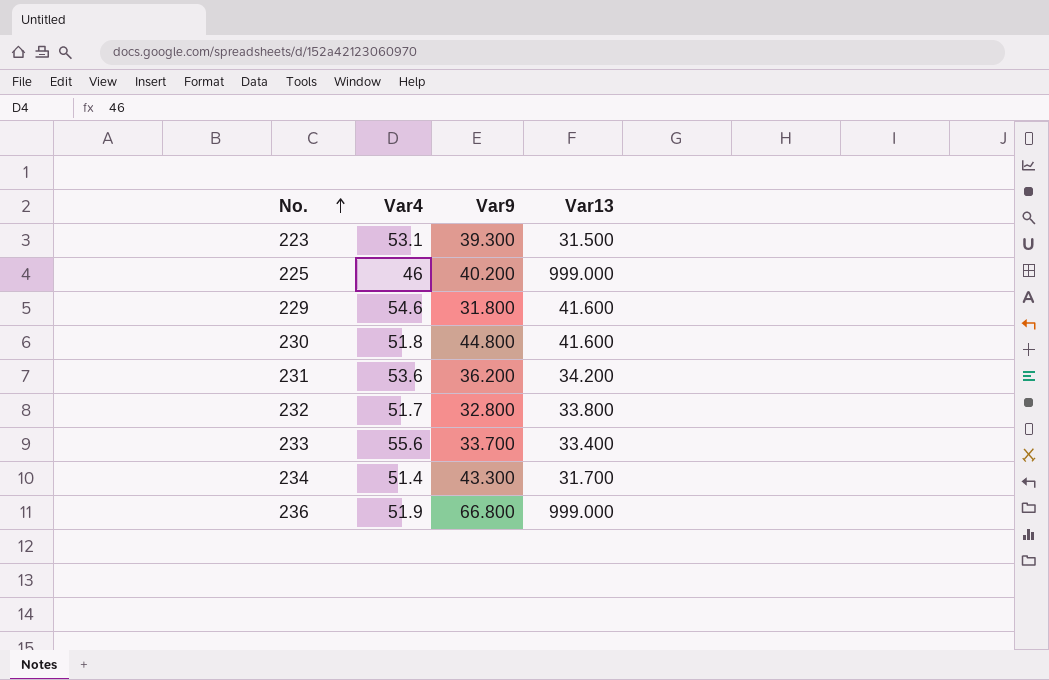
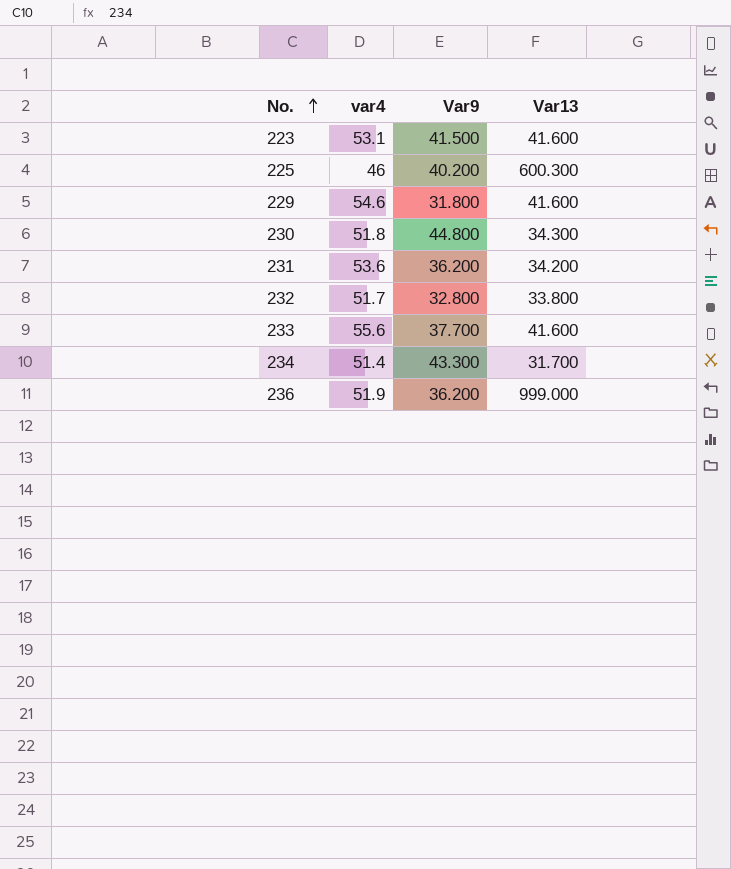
column name: Var4 -> var4
223 | Var9: 39.300 -> 41.500
223 | Var13: 31.500 -> 41.600
225 | Var13: 999.000 -> 600.300
230 | Var13: 41.600 -> 34.300
233 | Var9: 33.700 -> 37.700
233 | Var13: 33.400 -> 41.600
236 | Var9: 66.800 -> 36.200

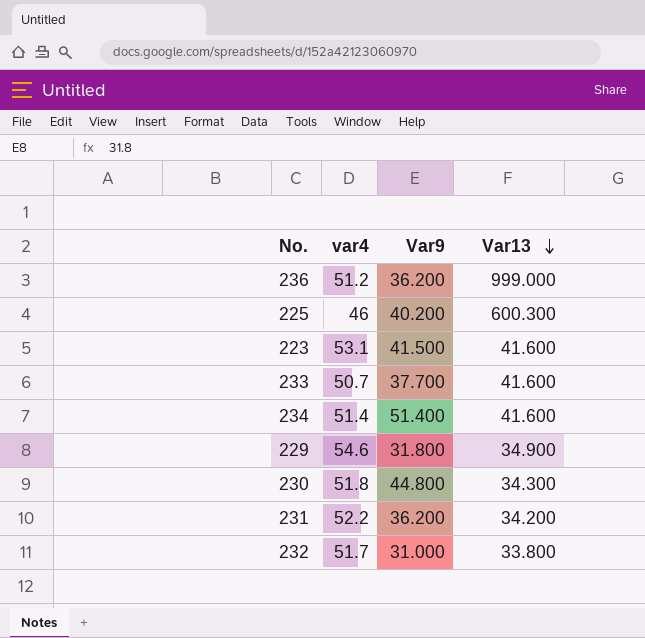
row order: No. ascending -> Var13 descending
236 | var4: 51.9 -> 51.2
233 | var4: 55.6 -> 50.7
234 | Var9: 43.300 -> 51.400
234 | Var13: 31.700 -> 41.600
229 | Var13: 41.600 -> 34.900
231 | var4: 53.6 -> 52.2
232 | Var9: 32.800 -> 31.000

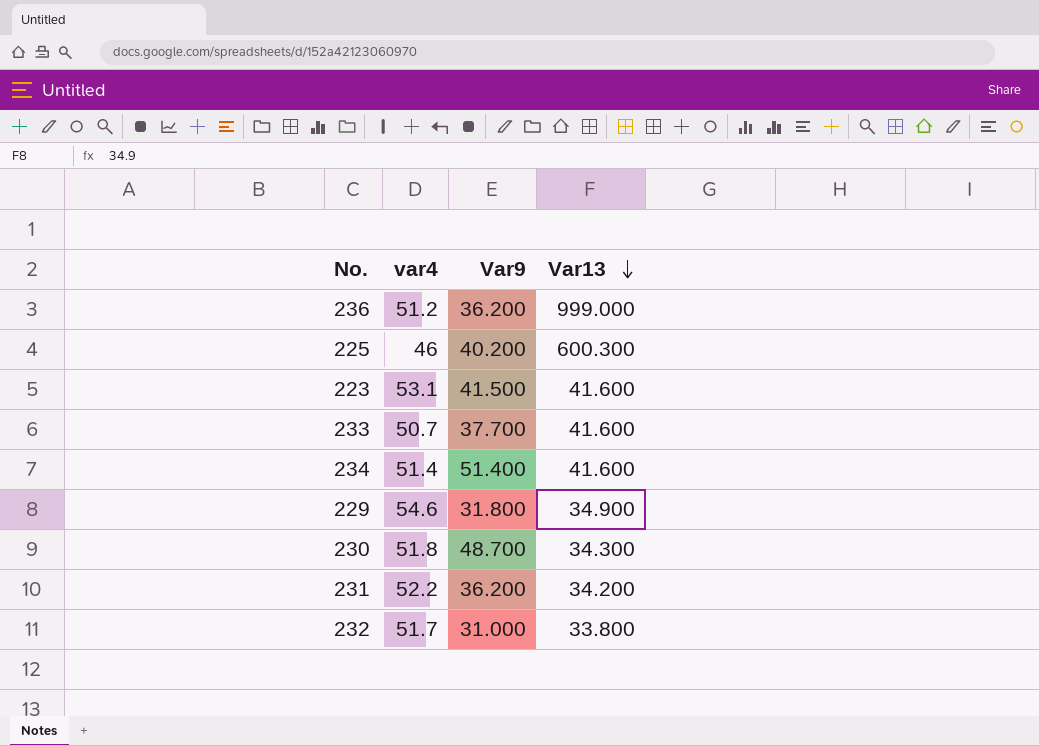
230 | Var9: 44.800 -> 48.700

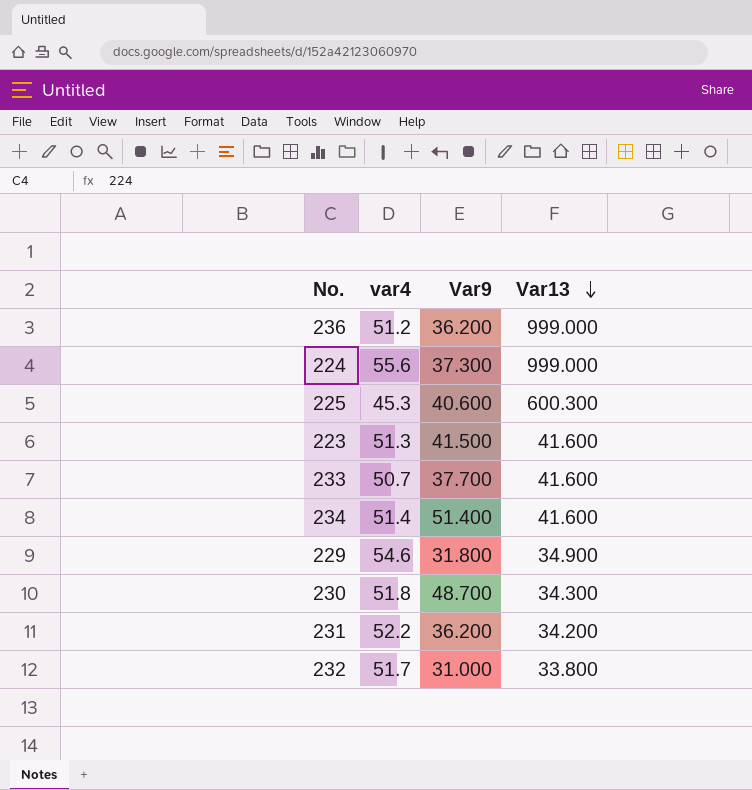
row 224: none -> 55.6 | 37.300 | 999.000
225 | var4: 46 -> 45.3
225 | Var9: 40.200 -> 40.600
223 | var4: 53.1 -> 51.3

